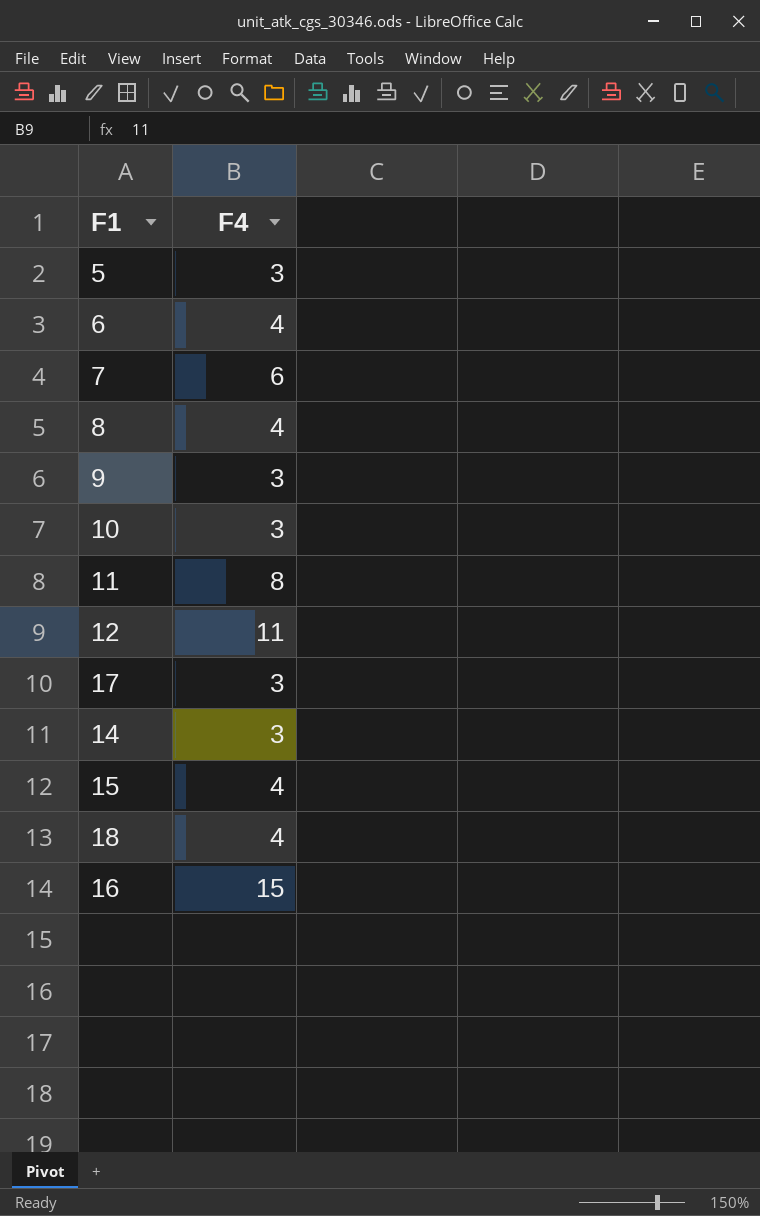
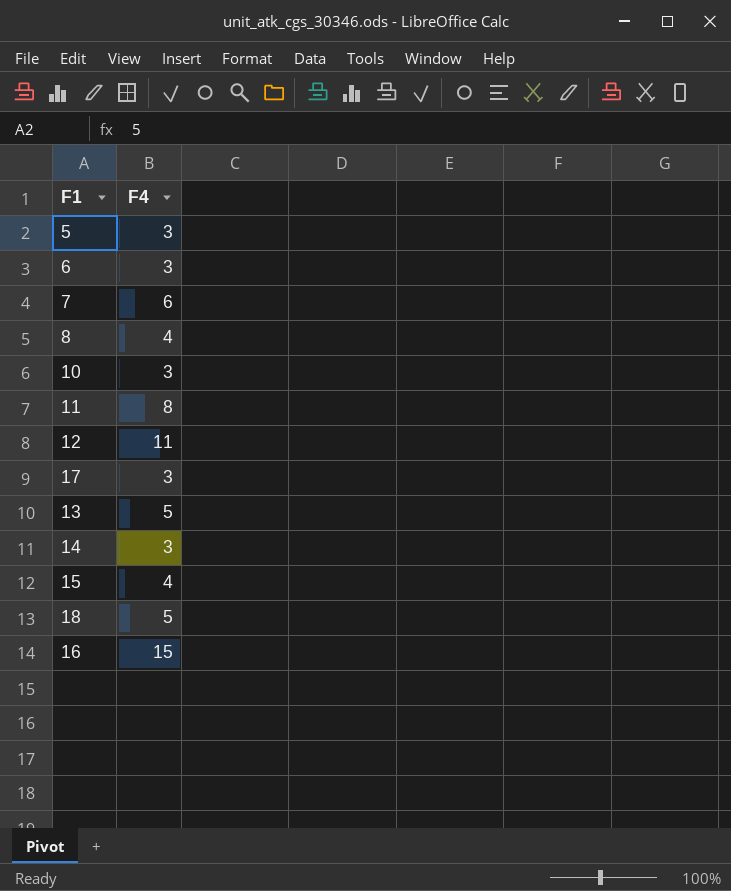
row 9: 3 -> none
6 | F4: 4 -> 3
row 13: none -> 5
18 | F4: 4 -> 5

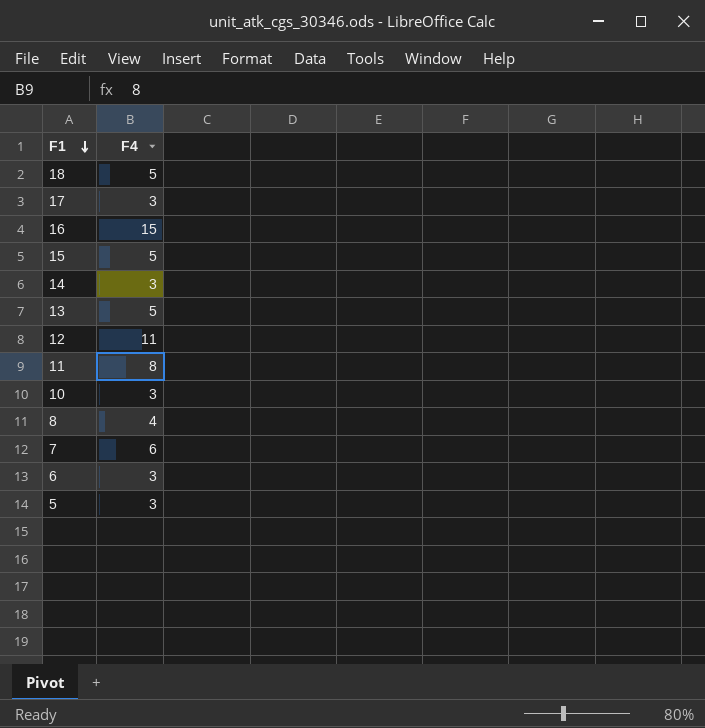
row order: none -> F1 descending
15 | F4: 4 -> 5

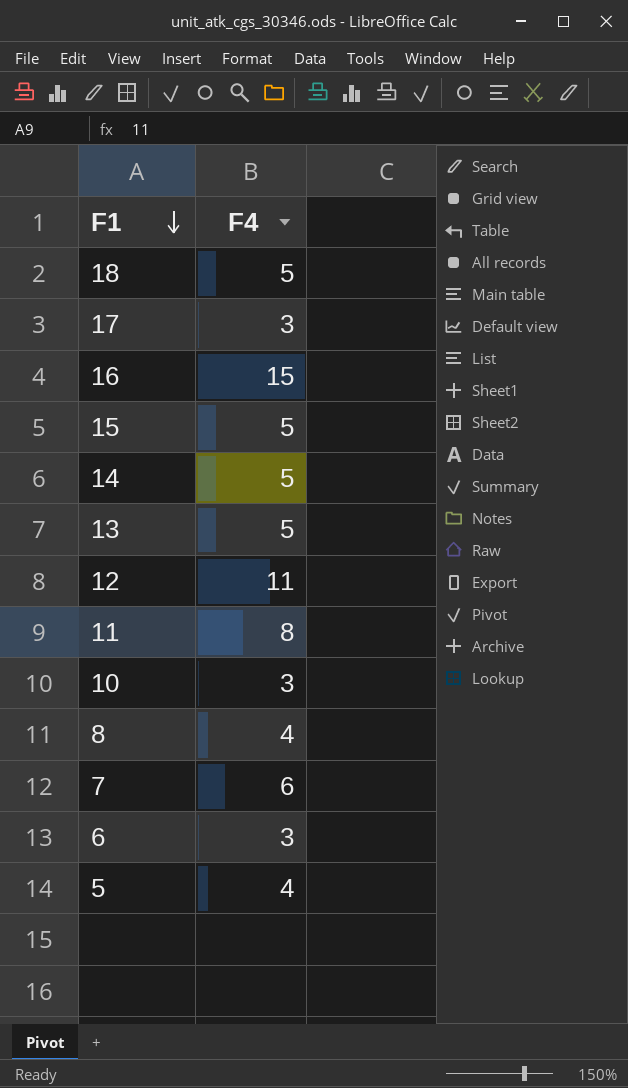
14 | F4: 3 -> 5
5 | F4: 3 -> 4

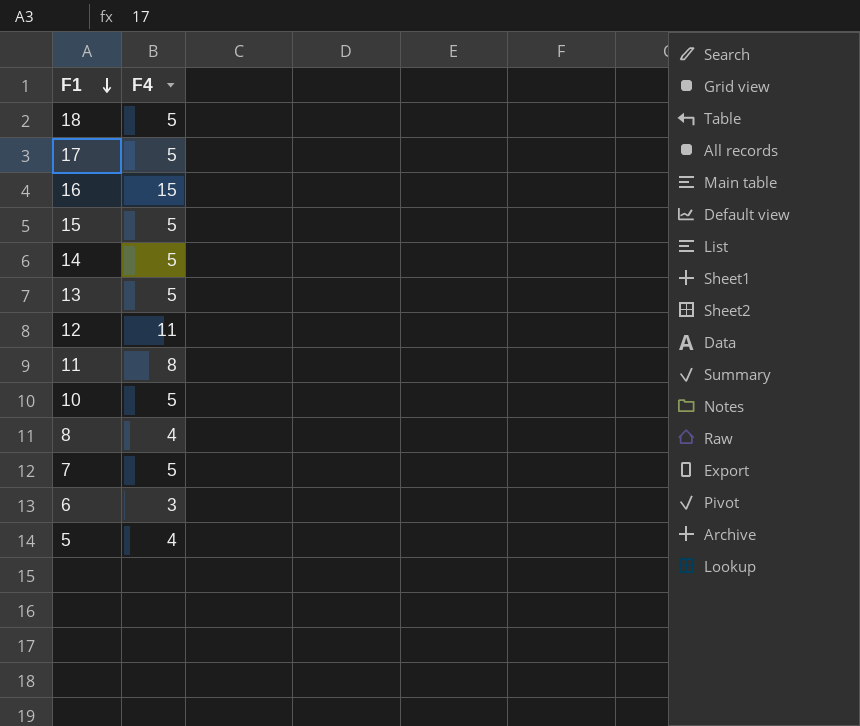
17 | F4: 3 -> 5
10 | F4: 3 -> 5
7 | F4: 6 -> 5

